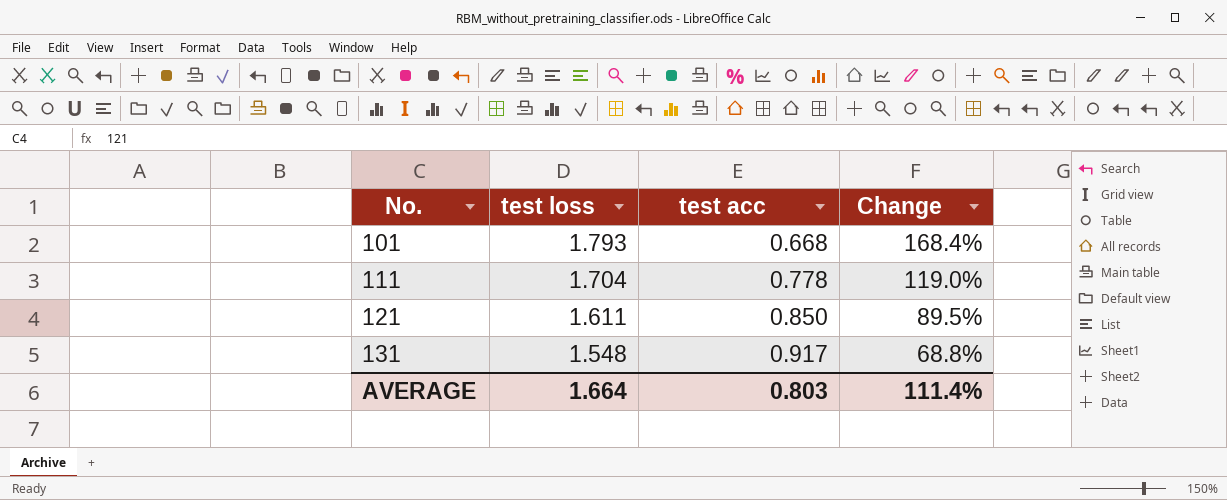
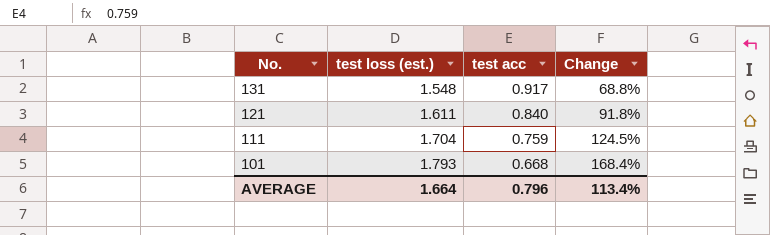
row order: No. ascending -> No. descending
column name: test loss -> test loss (est.)
121 | test acc: 0.850 -> 0.840
121 | Change: 89.5% -> 91.8%
111 | test acc: 0.778 -> 0.759
111 | Change: 119.0% -> 124.5%
AVERAGE | test acc: 0.803 -> 0.796
AVERAGE | Change: 111.4% -> 113.4%

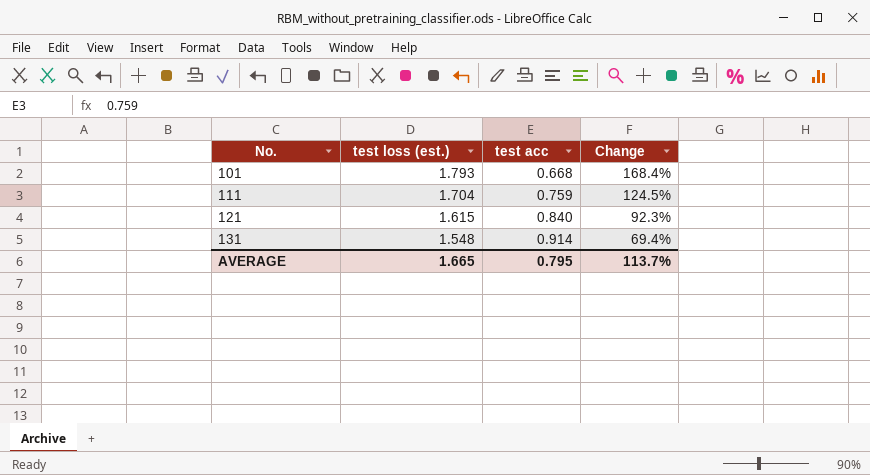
row order: No. descending -> No. ascending
121 | test loss (est.): 1.611 -> 1.615
121 | Change: 91.8% -> 92.3%
131 | test acc: 0.917 -> 0.914
131 | Change: 68.8% -> 69.4%
AVERAGE | test loss (est.): 1.664 -> 1.665
AVERAGE | test acc: 0.796 -> 0.795
AVERAGE | Change: 113.4% -> 113.7%

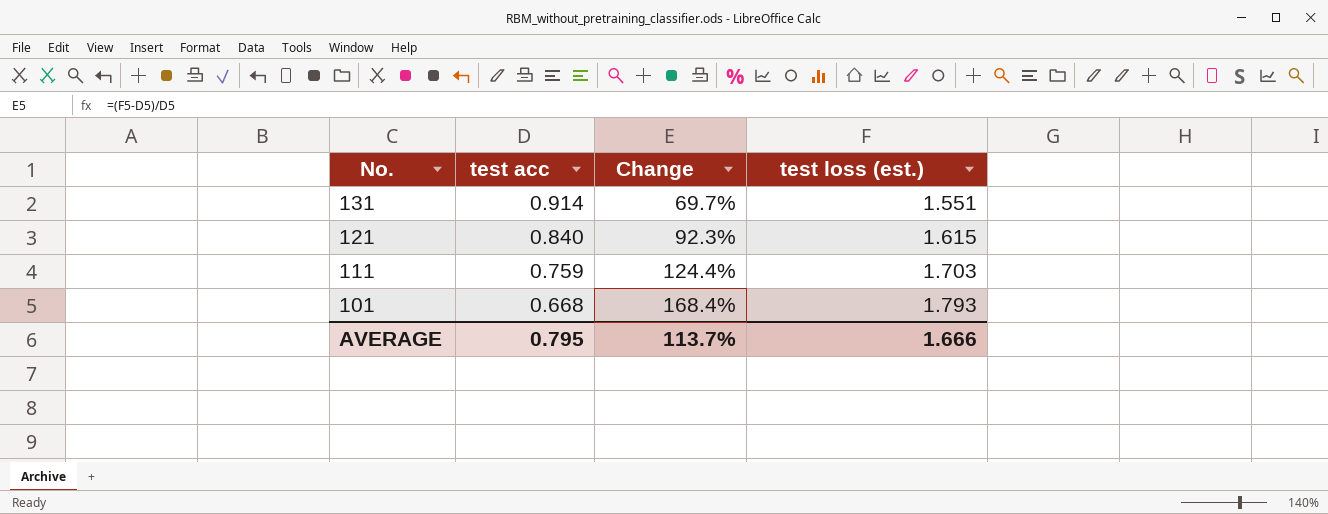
row order: No. ascending -> No. descending
column test loss (est.) | position: 2 -> 4
131 | Change: 69.4% -> 69.7%
131 | test loss (est.): 1.548 -> 1.551
111 | Change: 124.5% -> 124.4%
111 | test loss (est.): 1.704 -> 1.703
AVERAGE | test loss (est.): 1.665 -> 1.666

